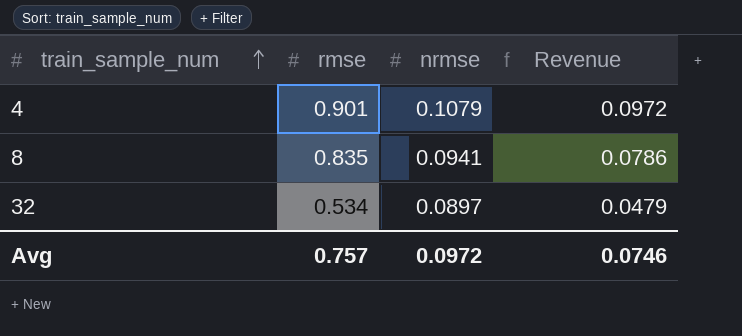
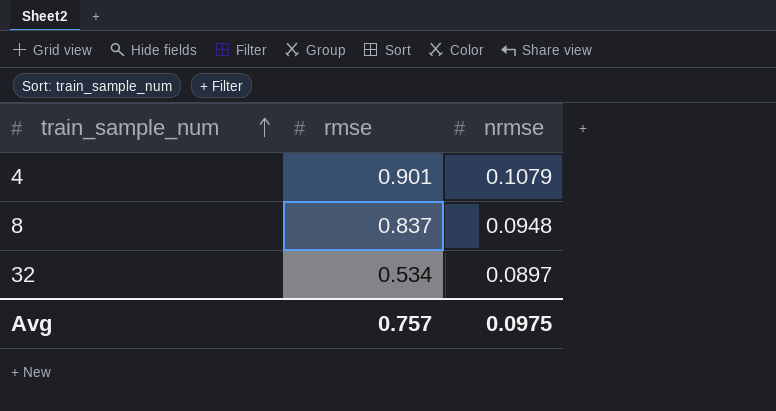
column Revenue | formula: [rmse] * [nrmse] -> none
8 | rmse: 0.835 -> 0.837
8 | nrmse: 0.0941 -> 0.0948
Avg | nrmse: 0.0972 -> 0.0975

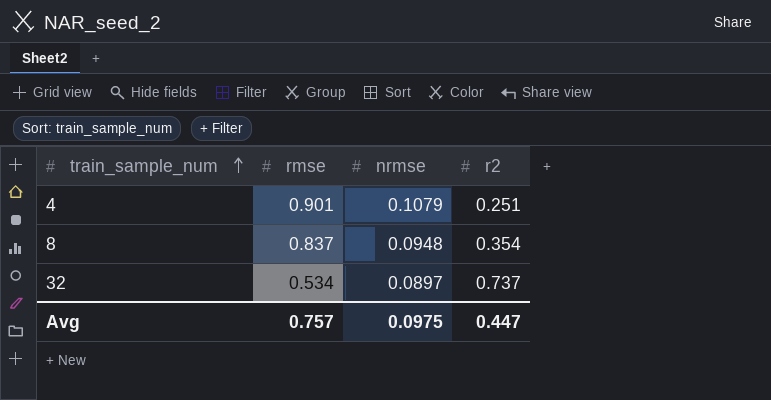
column r2 | position: none -> 4

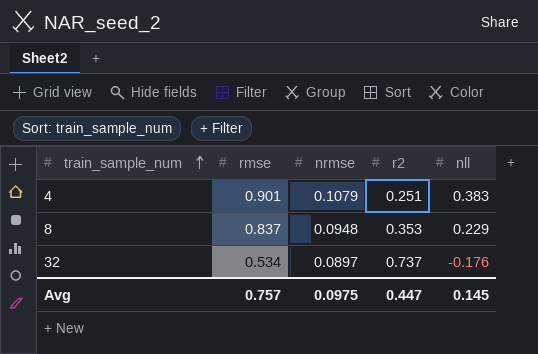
column nll | position: none -> 5
8 | r2: 0.354 -> 0.353

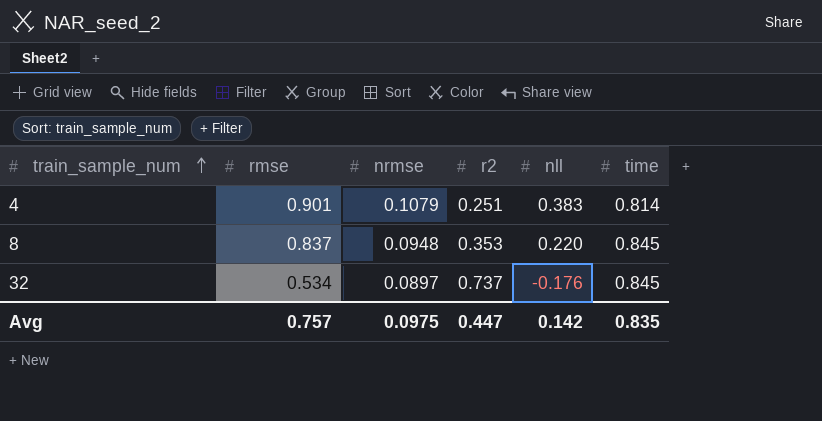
column time | position: none -> 6
8 | nll: 0.229 -> 0.220
Avg | nll: 0.145 -> 0.142

